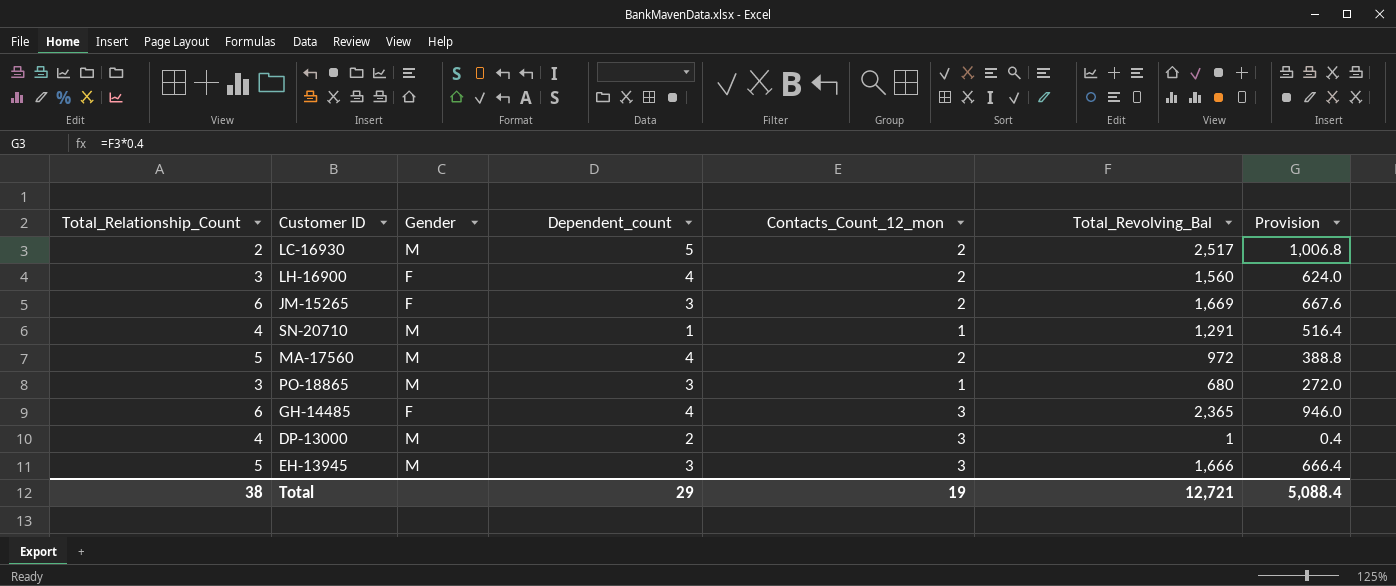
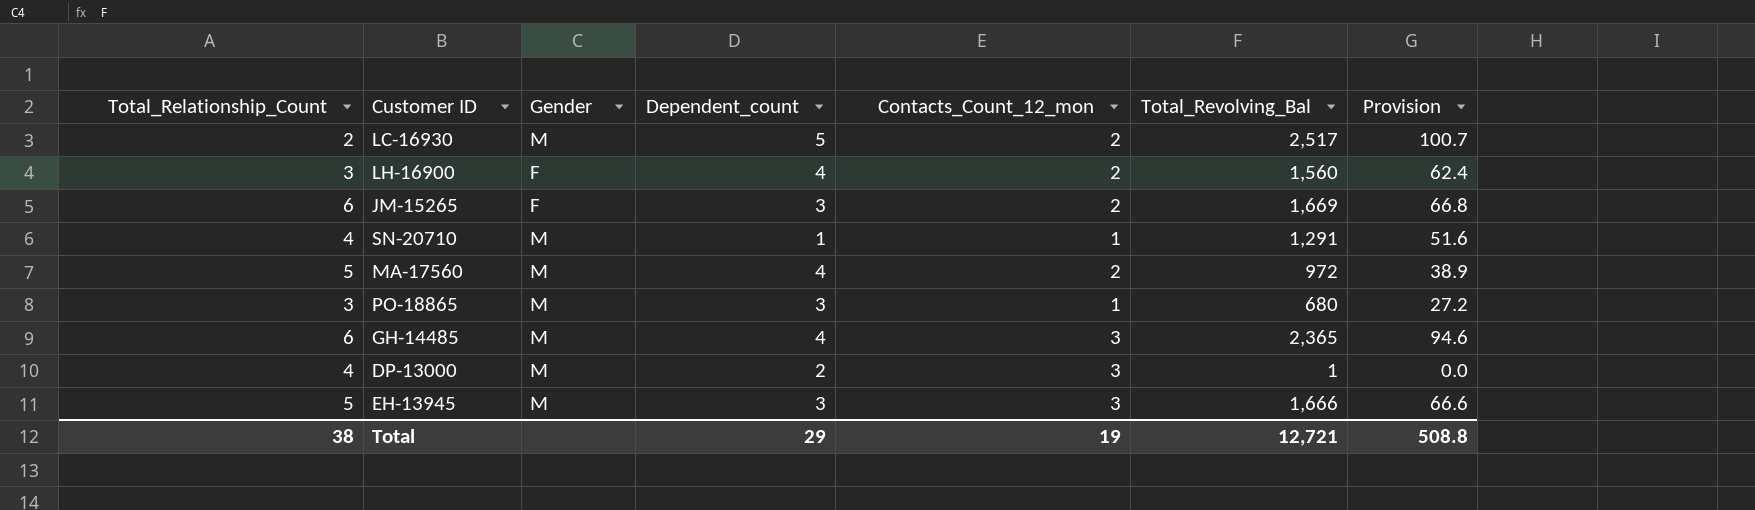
column Provision | formula: [Total_Revolving_Bal] * 0.4 -> [Total_Revolving_Bal] * 0.04
GH-14485 | Gender: F -> M
Total | Provision: 5,088.4 -> 508.8

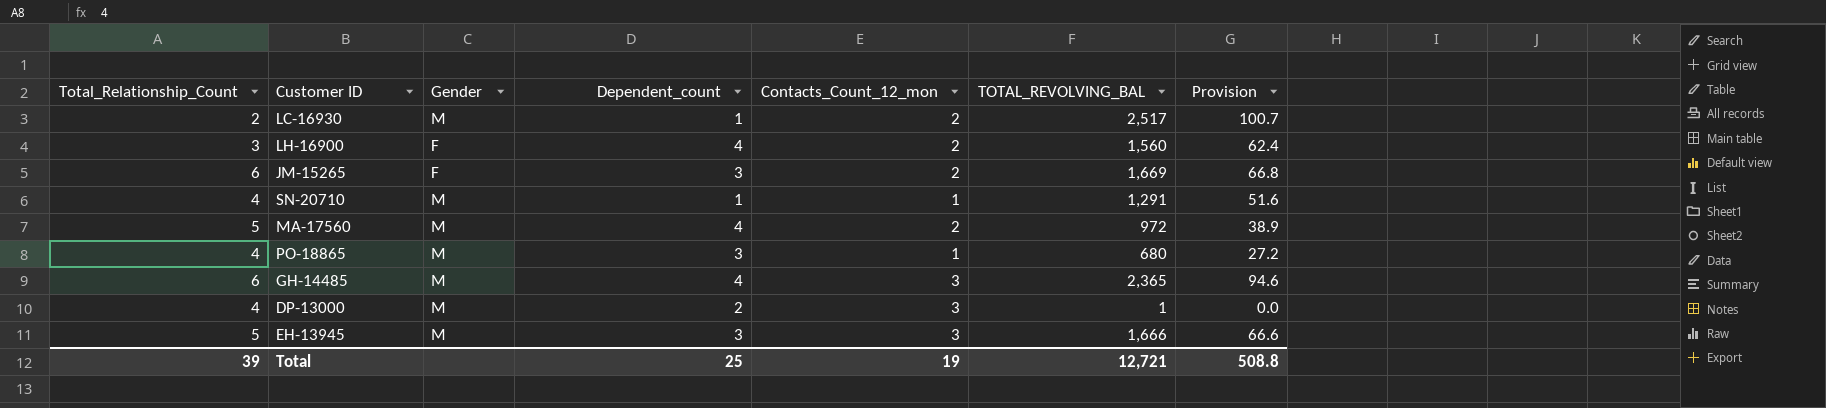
column name: Total_Revolving_Bal -> TOTAL_REVOLVING_BAL
LC-16930 | Dependent_count: 5 -> 1
PO-18865 | Total_Relationship_Count: 3 -> 4
Total | Total_Relationship_Count: 38 -> 39
Total | Dependent_count: 29 -> 25

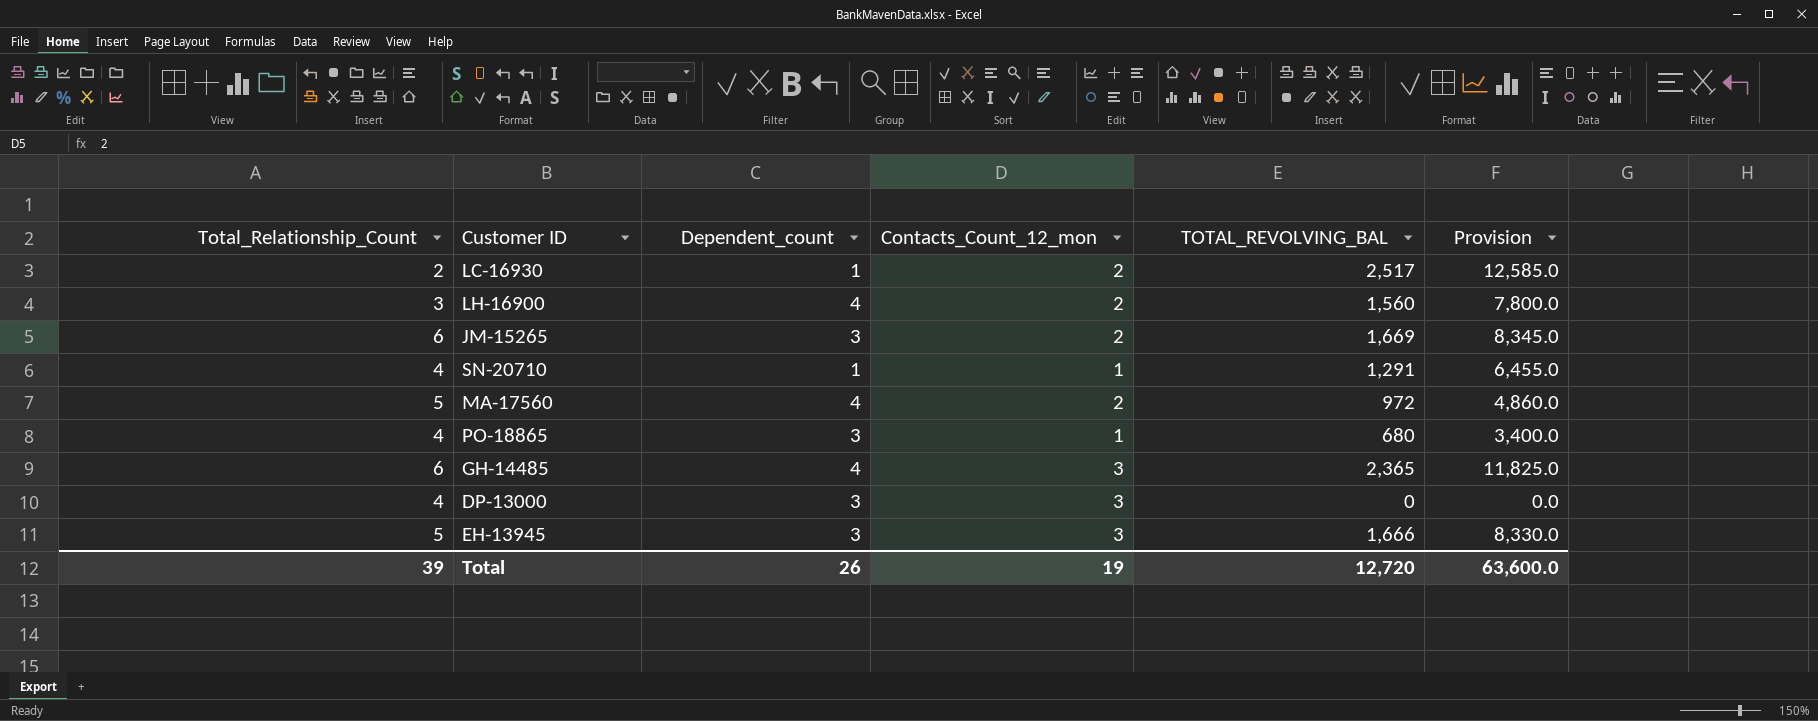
column Gender | position: 3 -> none
column Provision | formula: [TOTAL_REVOLVING_BAL] * 0.04 -> [TOTAL_REVOLVING_BAL] * 5
DP-13000 | Dependent_count: 2 -> 3
DP-13000 | TOTAL_REVOLVING_BAL: 1 -> 0
Total | Dependent_count: 25 -> 26
Total | TOTAL_REVOLVING_BAL: 12,721 -> 12,720
Total | Provision: 508.8 -> 63,600.0

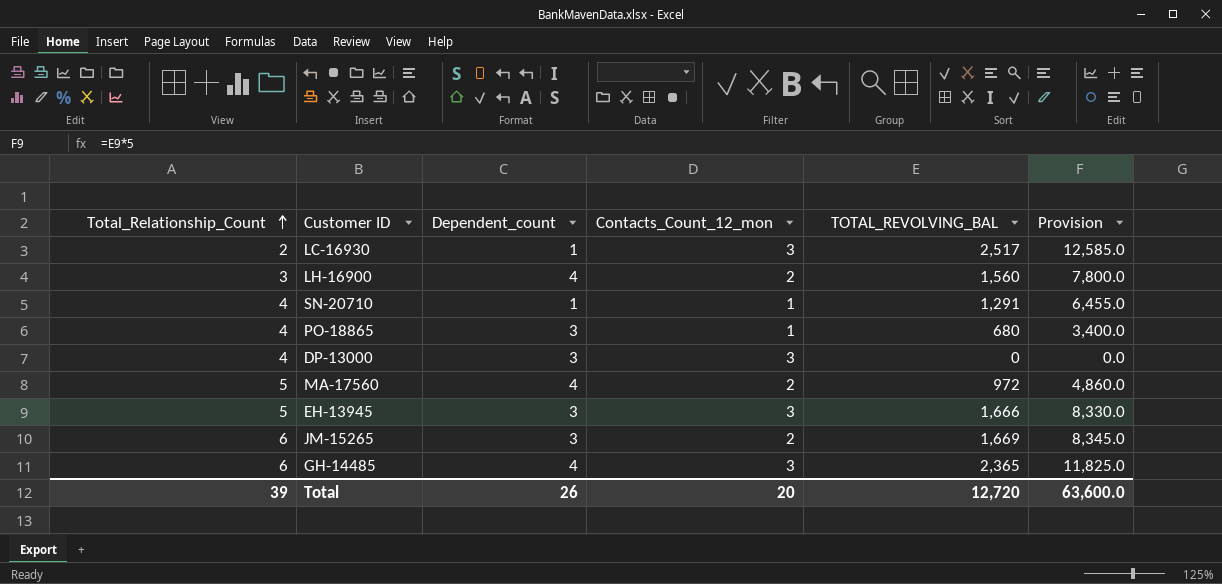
row order: none -> Total_Relationship_Count ascending
LC-16930 | Contacts_Count_12_mon: 2 -> 3
Total | Contacts_Count_12_mon: 19 -> 20

